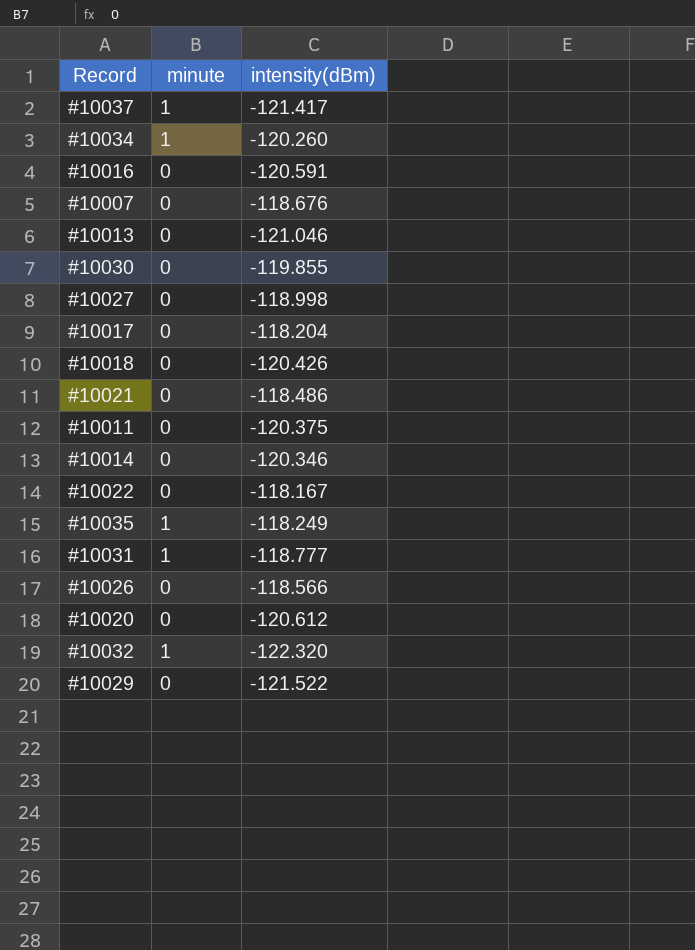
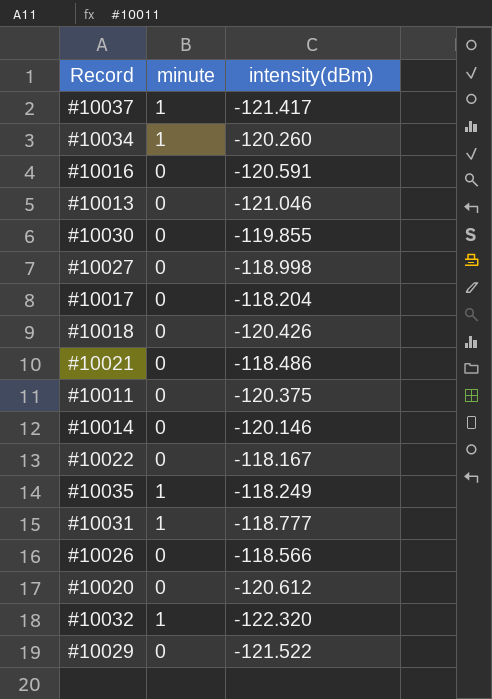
row #10007: 0 | -118.676 -> none
#10014 | intensity(dBm): -120.346 -> -120.146

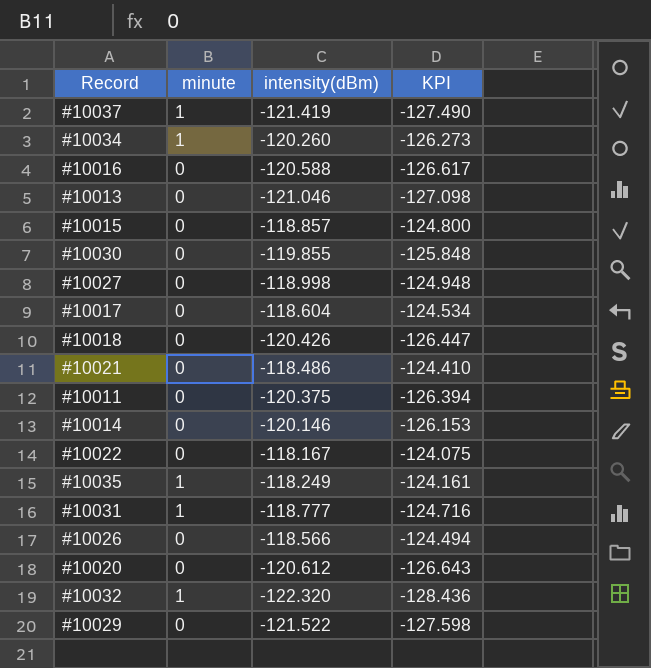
column KPI | formula: none -> [intensity(dBm)] * 1.05
#10037 | intensity(dBm): -121.417 -> -121.419
#10016 | intensity(dBm): -120.591 -> -120.588
row #10015: none -> 0 | -118.857 | -124.800
#10017 | intensity(dBm): -118.204 -> -118.604

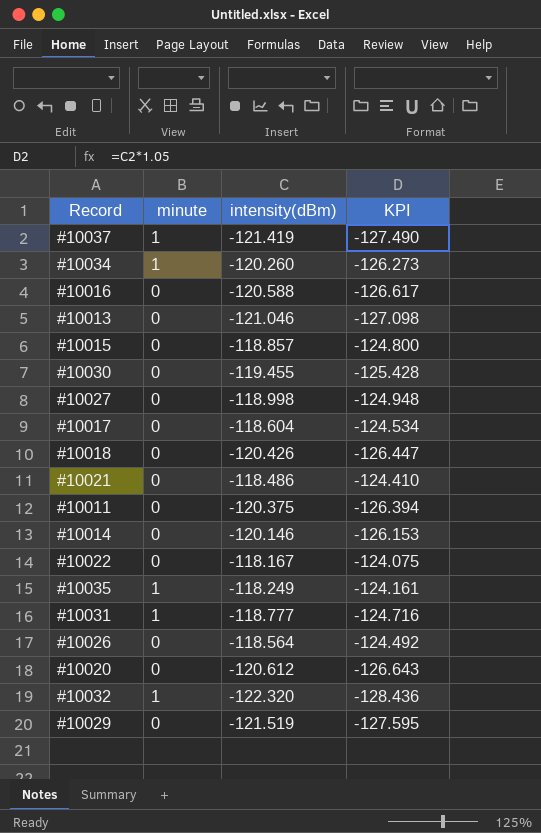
#10030 | intensity(dBm): -119.855 -> -119.455
#10030 | KPI: -125.848 -> -125.428
#10026 | intensity(dBm): -118.566 -> -118.564
#10026 | KPI: -124.494 -> -124.492
#10029 | intensity(dBm): -121.522 -> -121.519
#10029 | KPI: -127.598 -> -127.595

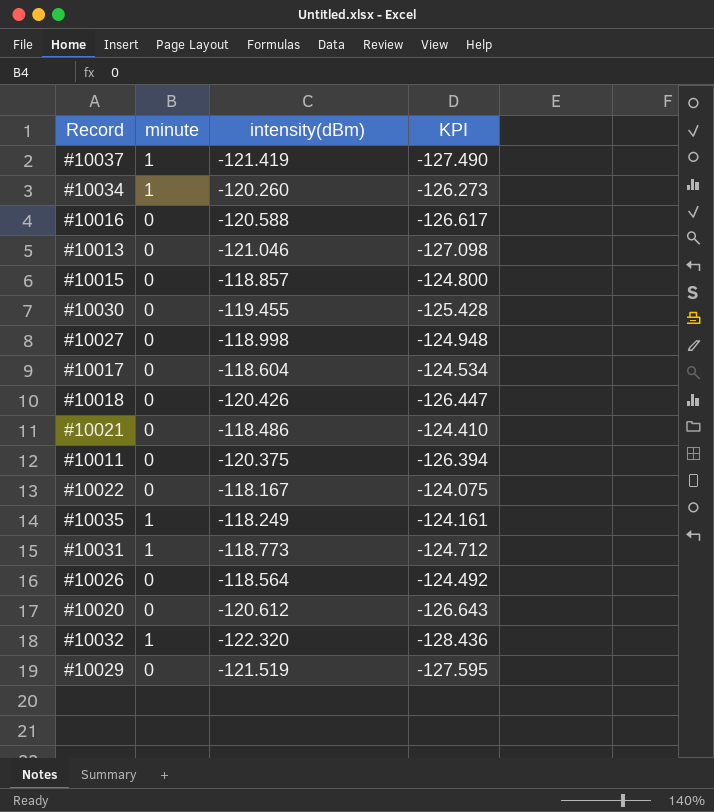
row #10014: 0 | -120.146 | -126.153 -> none
#10031 | intensity(dBm): -118.777 -> -118.773
#10031 | KPI: -124.716 -> -124.712

